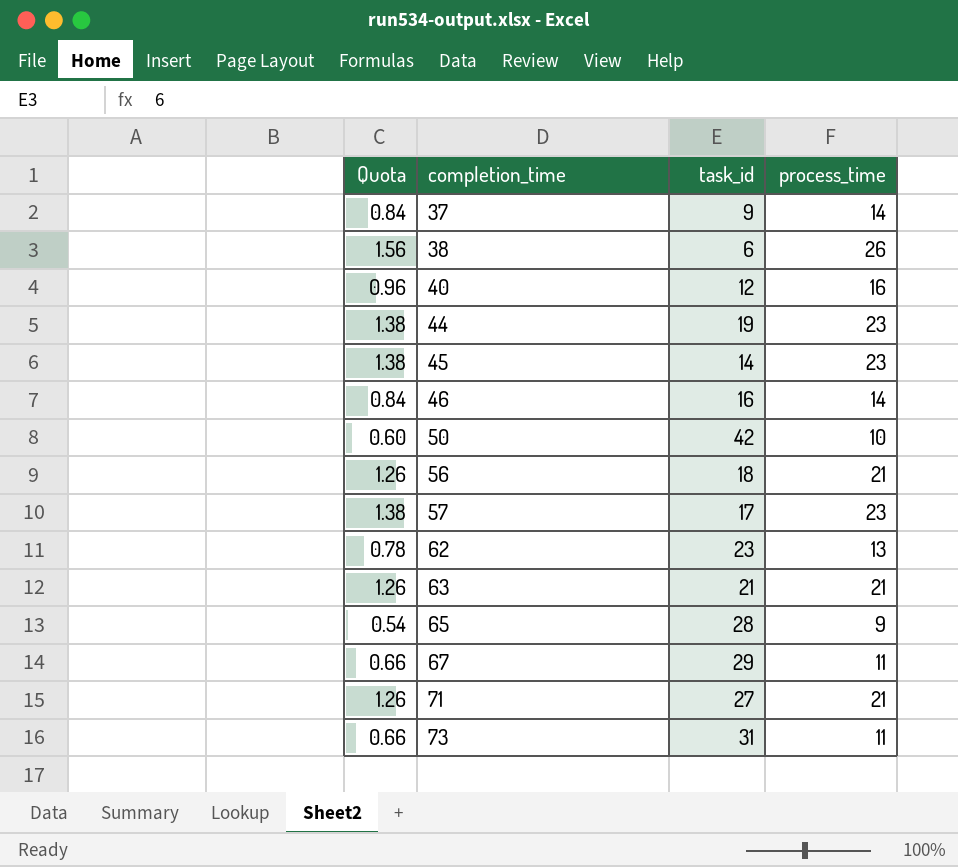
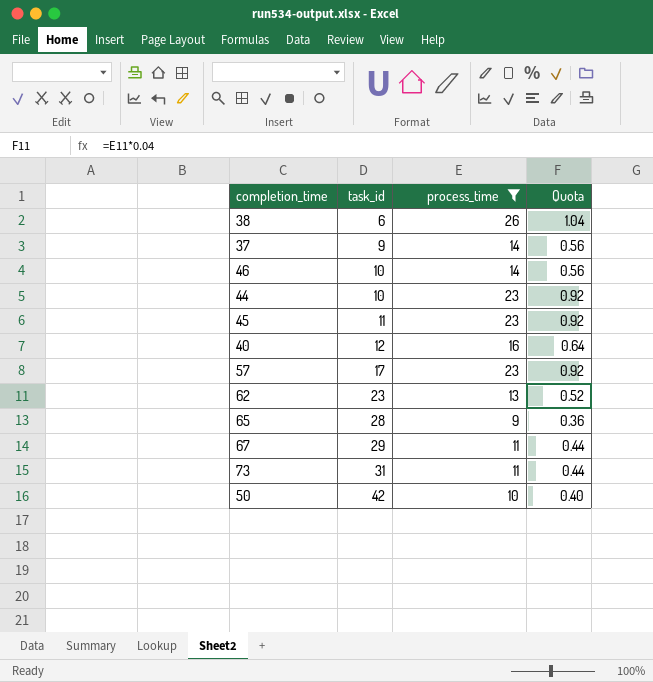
filter: none -> process_time != 21
row order: completion_time ascending -> task_id ascending
column Quota | formula: [process_time] * 0.06 -> [process_time] * 0.04
column Quota | position: 1 -> 4
46 | task_id: 16 -> 10
44 | task_id: 19 -> 10
45 | task_id: 14 -> 11

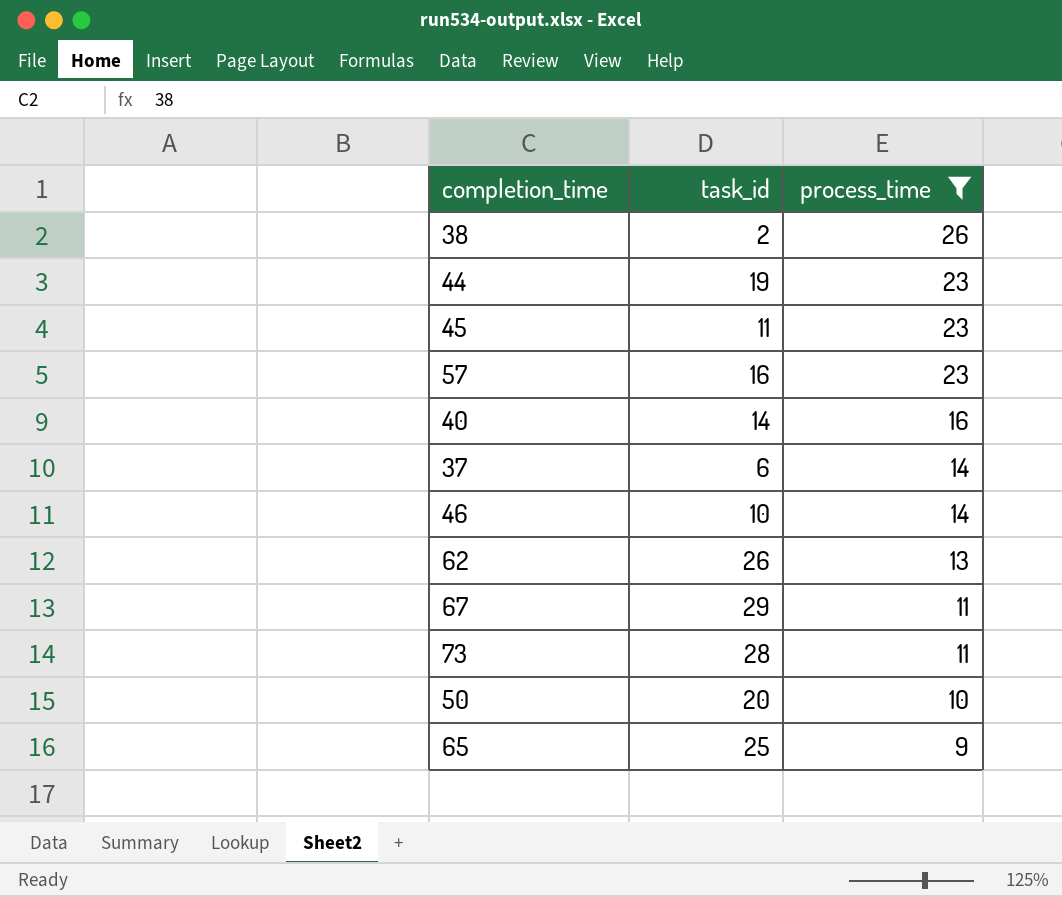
row order: task_id ascending -> process_time descending
column Quota | formula: [process_time] * 0.04 -> none
38 | task_id: 6 -> 2
44 | task_id: 10 -> 19
57 | task_id: 17 -> 16
40 | task_id: 12 -> 14
37 | task_id: 9 -> 6
62 | task_id: 23 -> 26
73 | task_id: 31 -> 28
50 | task_id: 42 -> 20
65 | task_id: 28 -> 25

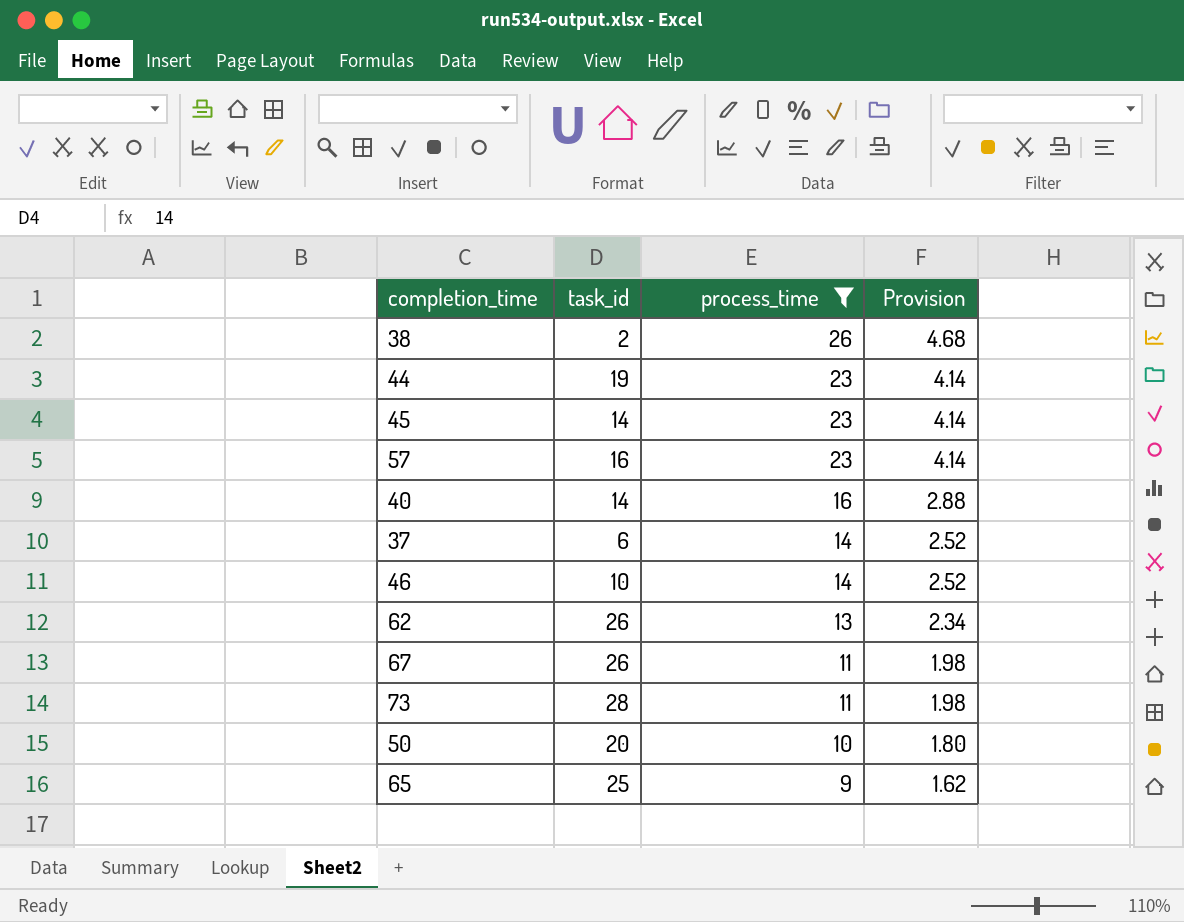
column Provision | formula: none -> [process_time] * 0.18
45 | task_id: 11 -> 14
67 | task_id: 29 -> 26

